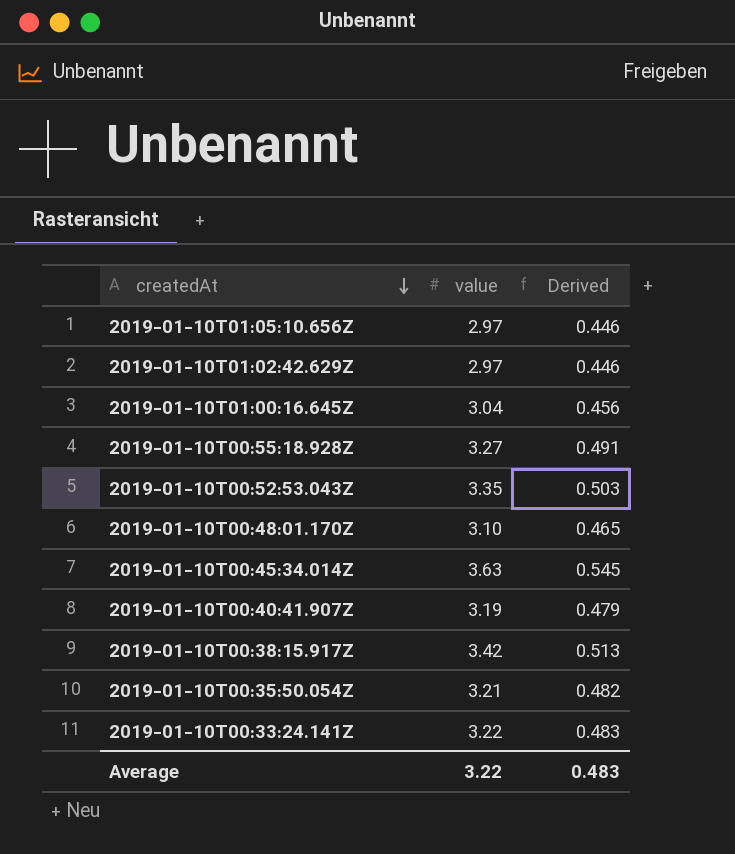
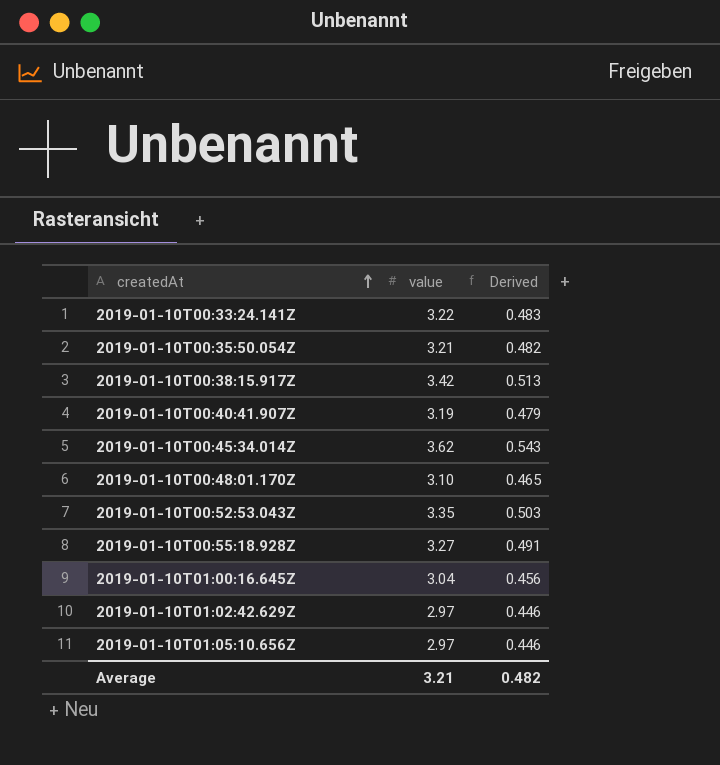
row order: createdAt descending -> createdAt ascending
2019-01-10T00:45:34.014Z | value: 3.63 -> 3.62
2019-01-10T00:45:34.014Z | Derived: 0.545 -> 0.543
Average | value: 3.22 -> 3.21
Average | Derived: 0.483 -> 0.482

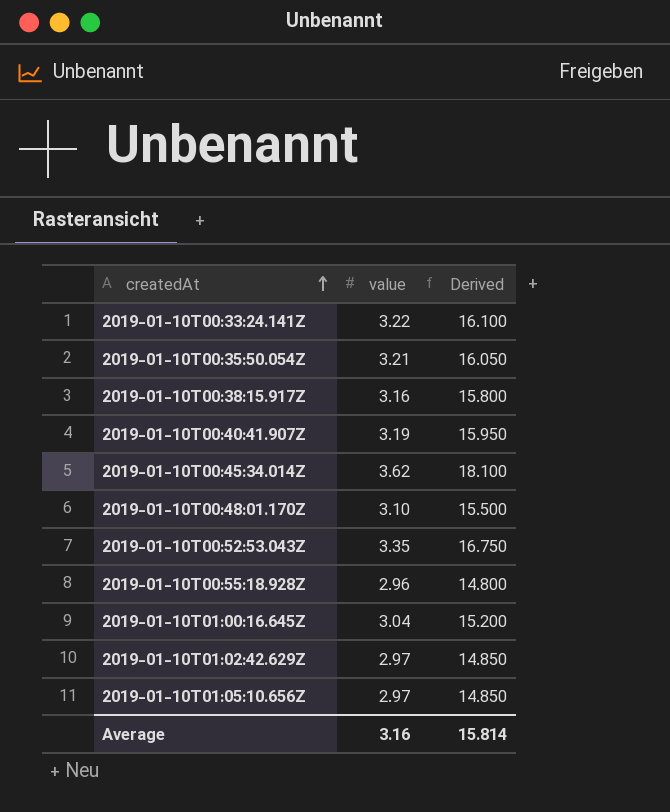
column Derived | formula: [value] * 0.15 -> [value] * 5
2019-01-10T00:38:15.917Z | value: 3.42 -> 3.16
2019-01-10T00:55:18.928Z | value: 3.27 -> 2.96
Average | value: 3.21 -> 3.16
Average | Derived: 0.482 -> 15.814

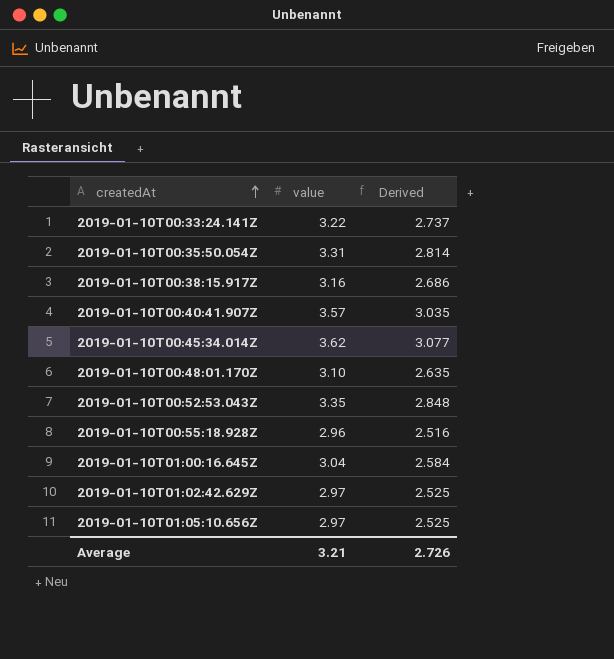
column Derived | formula: [value] * 5 -> [value] * 0.85
2019-01-10T00:35:50.054Z | value: 3.21 -> 3.31
2019-01-10T00:40:41.907Z | value: 3.19 -> 3.57
Average | value: 3.16 -> 3.21
Average | Derived: 15.814 -> 2.726

